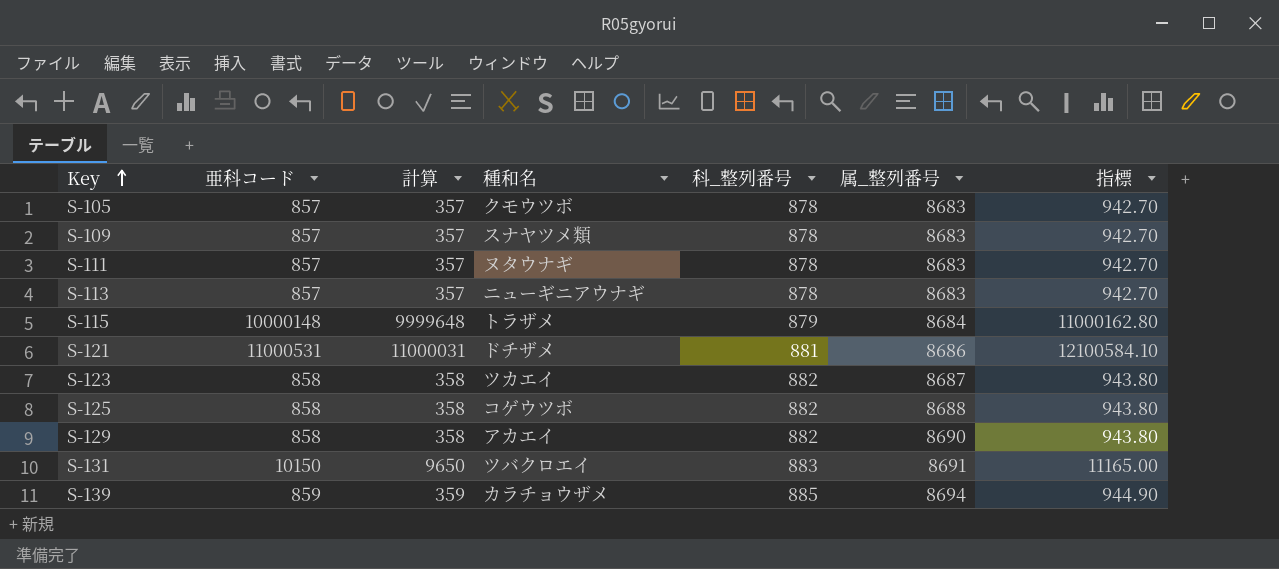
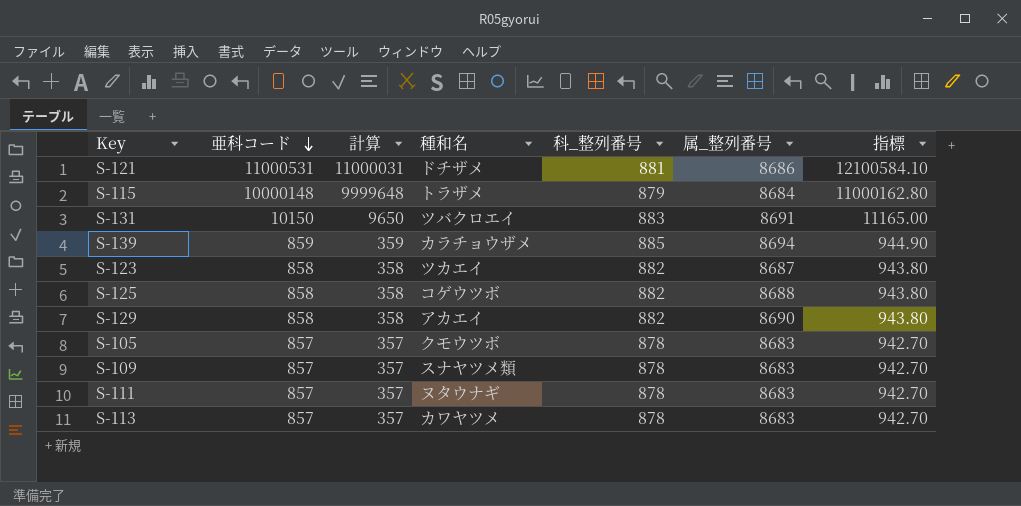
row order: Key ascending -> 亜科コード descending
S-113 | 種和名: ニューギニアウナギ -> カワヤツメ

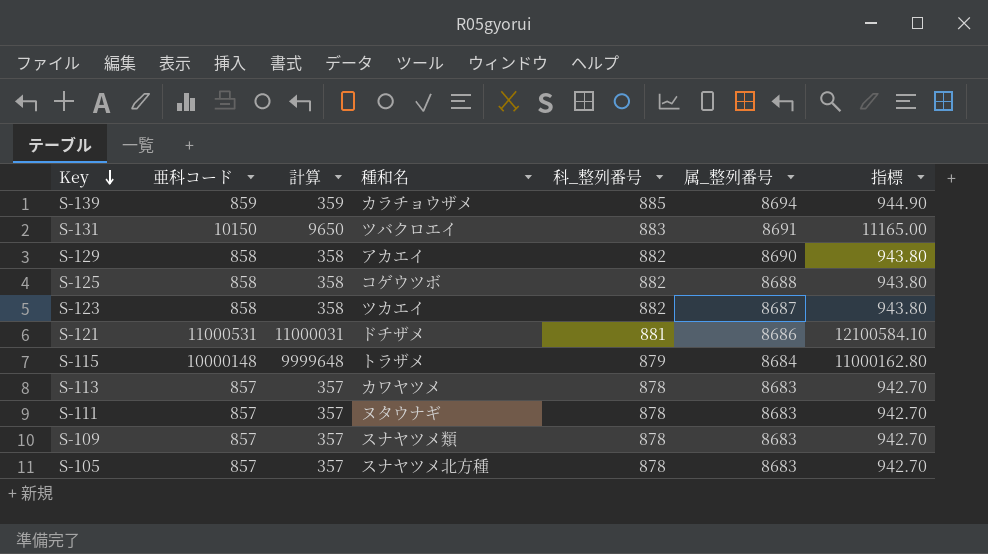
row order: 亜科コード descending -> Key descending
S-105 | 種和名: クモウツボ -> スナヤツメ北方種

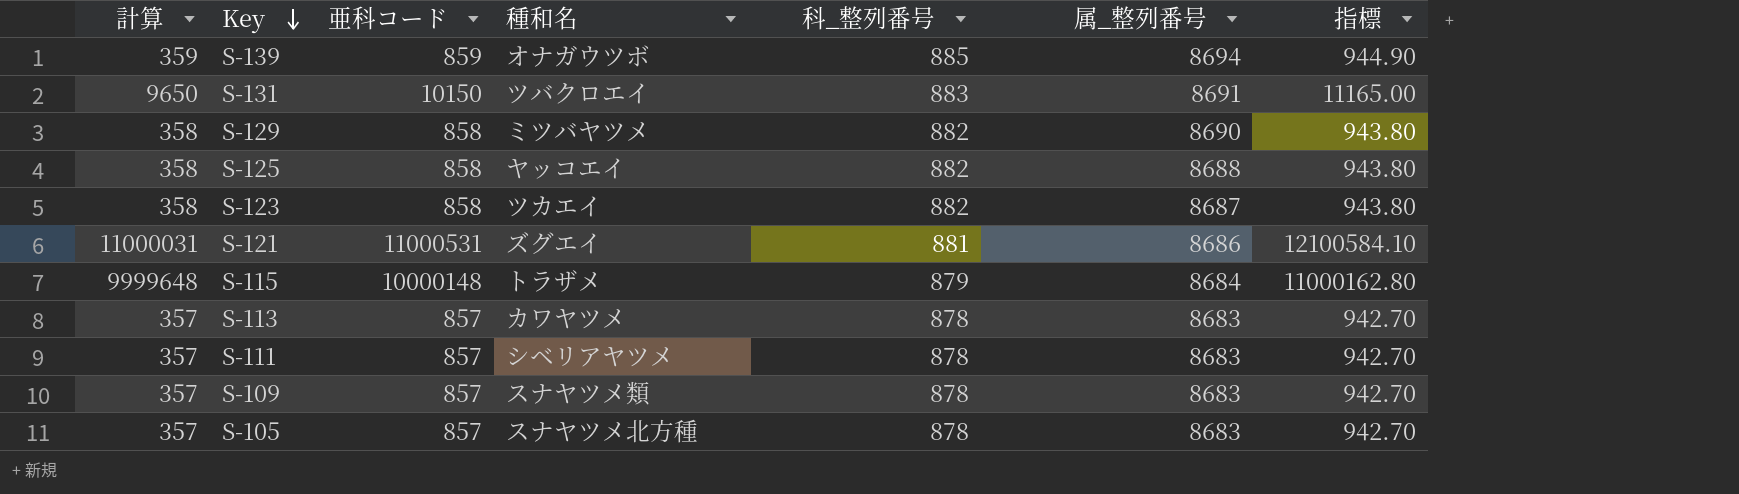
column 計算 | position: 3 -> 1
S-139 | 種和名: カラチョウザメ -> オナガウツボ
S-129 | 種和名: アカエイ -> ミツバヤツメ
S-125 | 種和名: コゲウツボ -> ヤッコエイ
S-121 | 種和名: ドチザメ -> ズグエイ
S-111 | 種和名: ヌタウナギ -> シベリアヤツメ

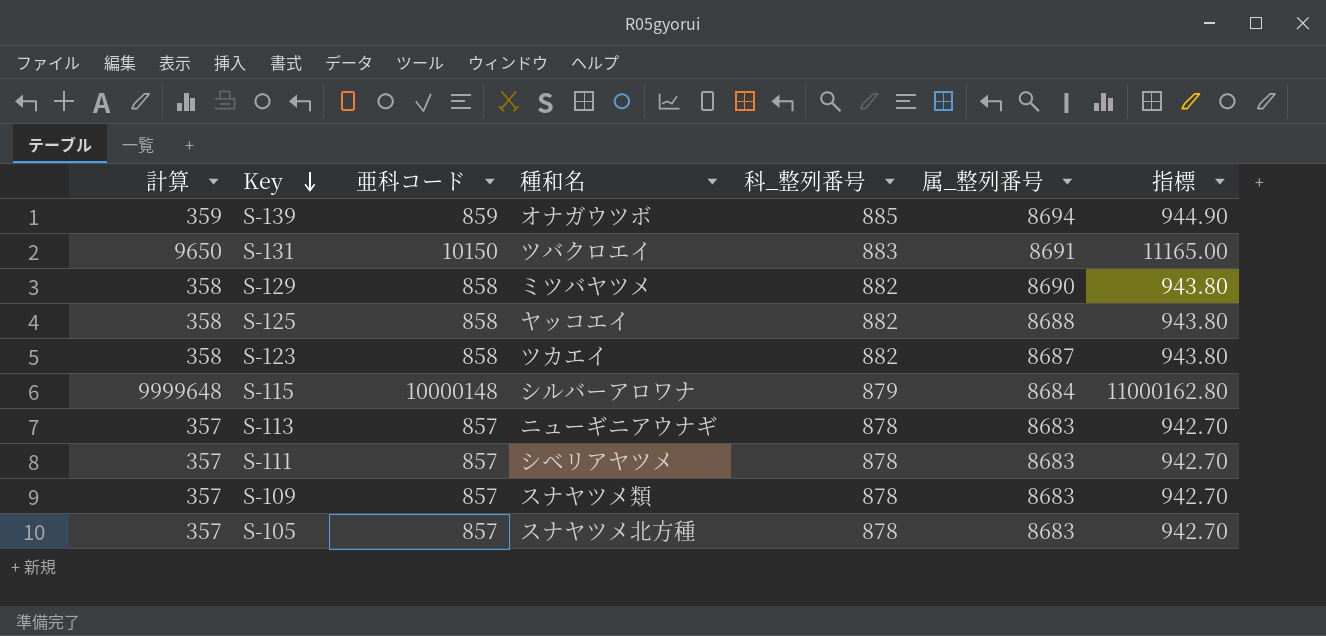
row S-121: 11000031 | 11000531 | ズグエイ | 881 | 8686 | 12100584.10 -> none
S-115 | 種和名: トラザメ -> シルバーアロワナ
S-113 | 種和名: カワヤツメ -> ニューギニアウナギ

